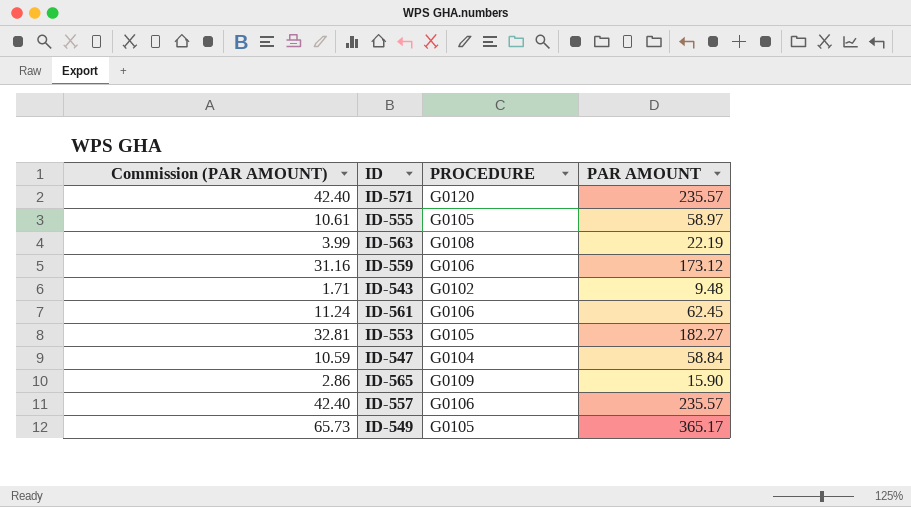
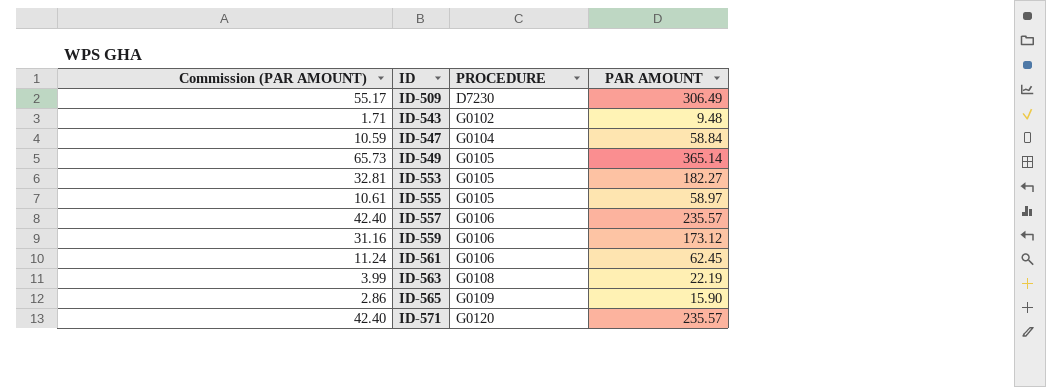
row order: none -> ID ascending
row ID-509: none -> 55.17 | D7230 | 306.49
ID-549 | PAR AMOUNT: 365.17 -> 365.14

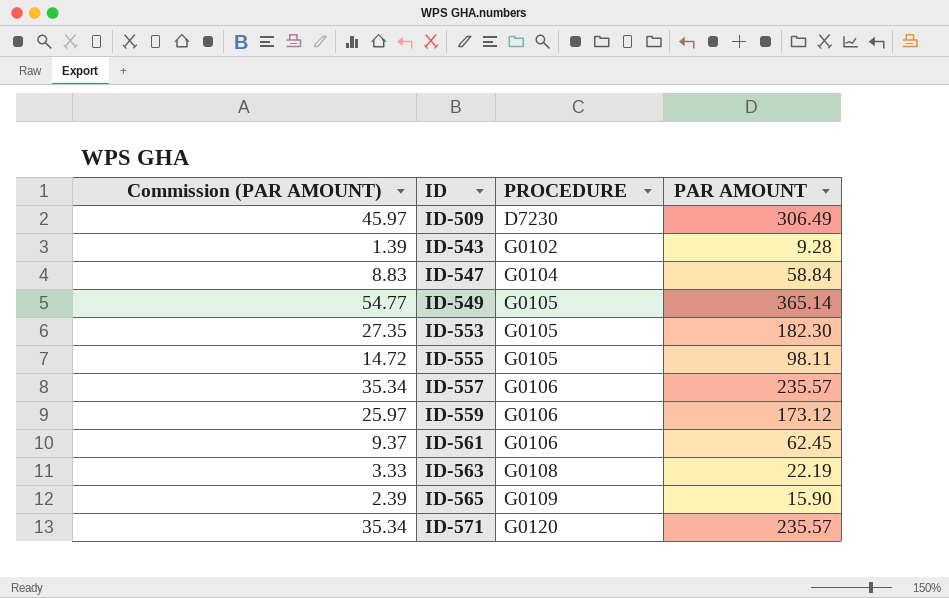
column Commission (PAR AMOUNT) | formula: [PAR AMOUNT] * 0.18 -> [PAR AMOUNT] * 0.15
ID-543 | PAR AMOUNT: 9.48 -> 9.28
ID-553 | PAR AMOUNT: 182.27 -> 182.30
ID-555 | PAR AMOUNT: 58.97 -> 98.11

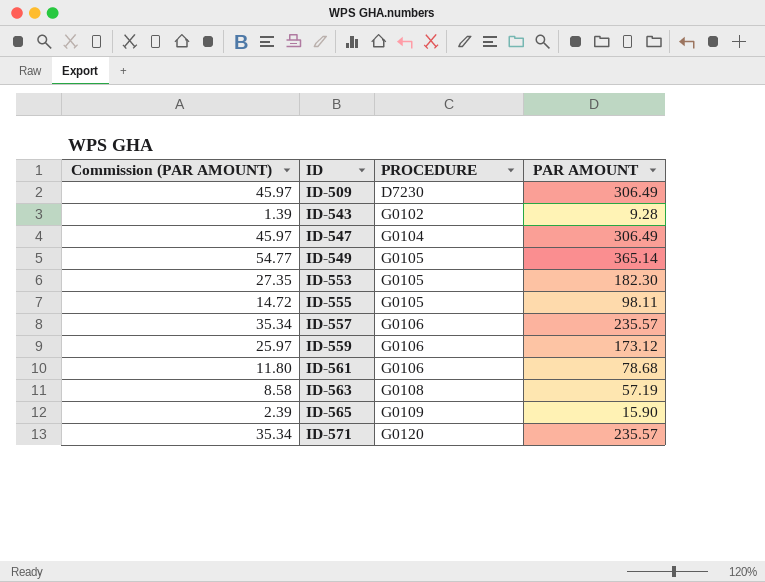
ID-547 | Commission (PAR AMOUNT): 8.83 -> 45.97
ID-547 | PAR AMOUNT: 58.84 -> 306.49
ID-561 | Commission (PAR AMOUNT): 9.37 -> 11.80
ID-561 | PAR AMOUNT: 62.45 -> 78.68
ID-563 | Commission (PAR AMOUNT): 3.33 -> 8.58
ID-563 | PAR AMOUNT: 22.19 -> 57.19

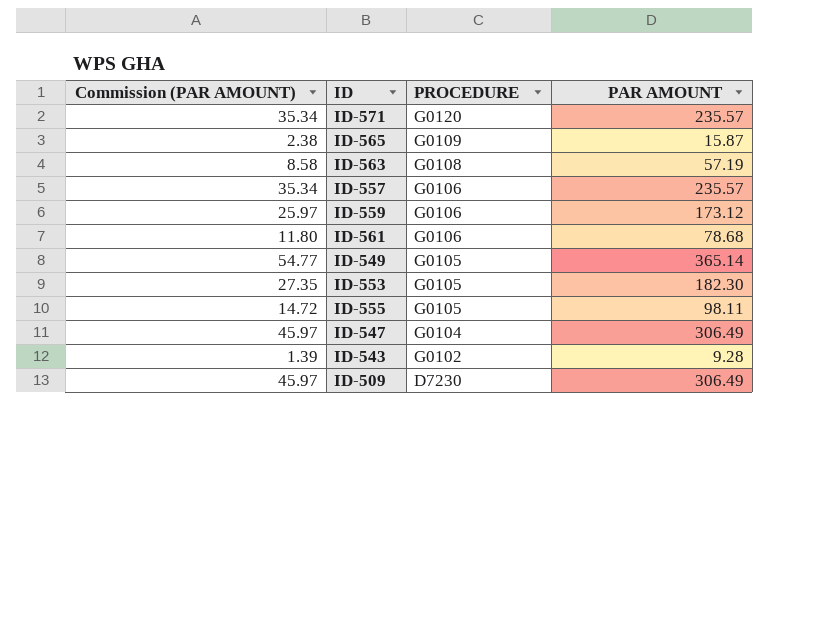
row order: ID ascending -> PROCEDURE descending
ID-565 | Commission (PAR AMOUNT): 2.39 -> 2.38
ID-565 | PAR AMOUNT: 15.90 -> 15.87

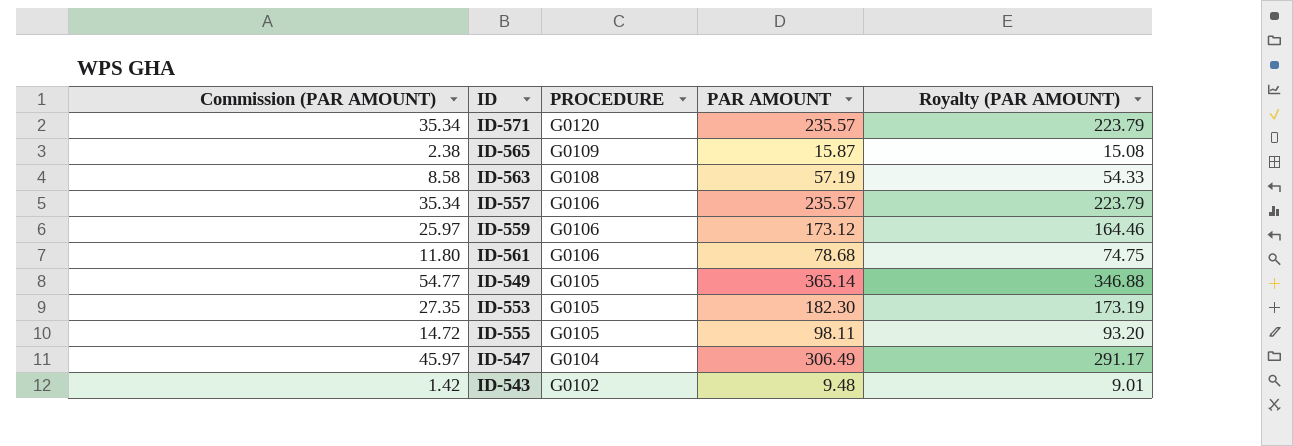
column Royalty (PAR AMOUNT) | formula: none -> [PAR AMOUNT] * 0.95
row ID-509: 45.97 | D7230 | 306.49 -> none
ID-543 | Commission (PAR AMOUNT): 1.39 -> 1.42
ID-543 | PAR AMOUNT: 9.28 -> 9.48

